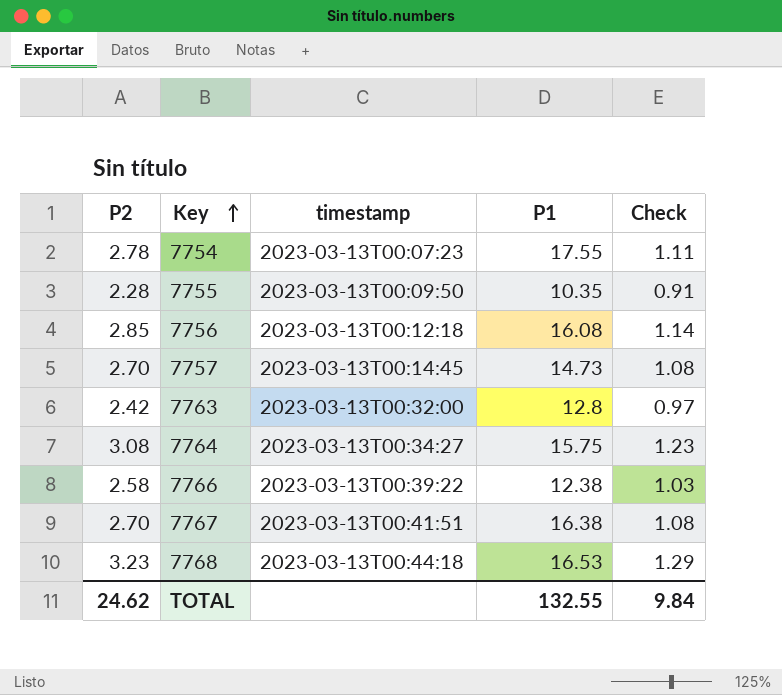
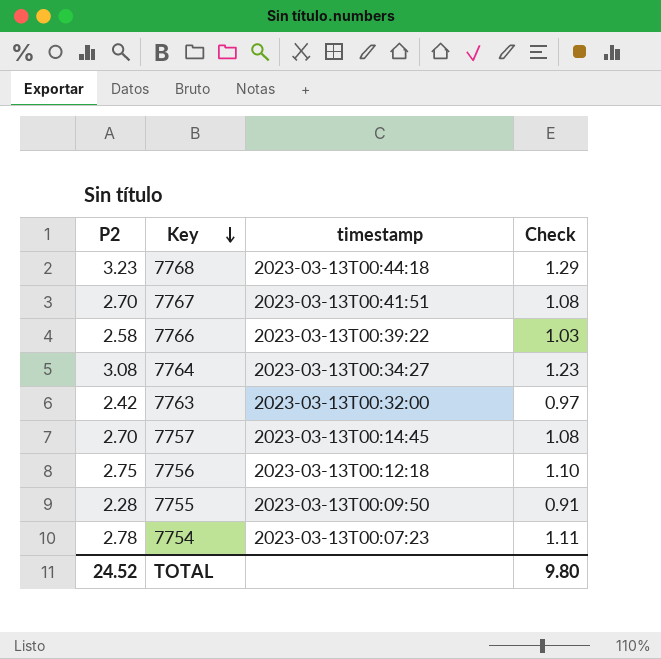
row order: Key ascending -> Key descending
column P1 | position: 4 -> none
7756 | P2: 2.85 -> 2.75
7756 | Check: 1.14 -> 1.10
TOTAL | P2: 24.62 -> 24.52
TOTAL | Check: 9.84 -> 9.80

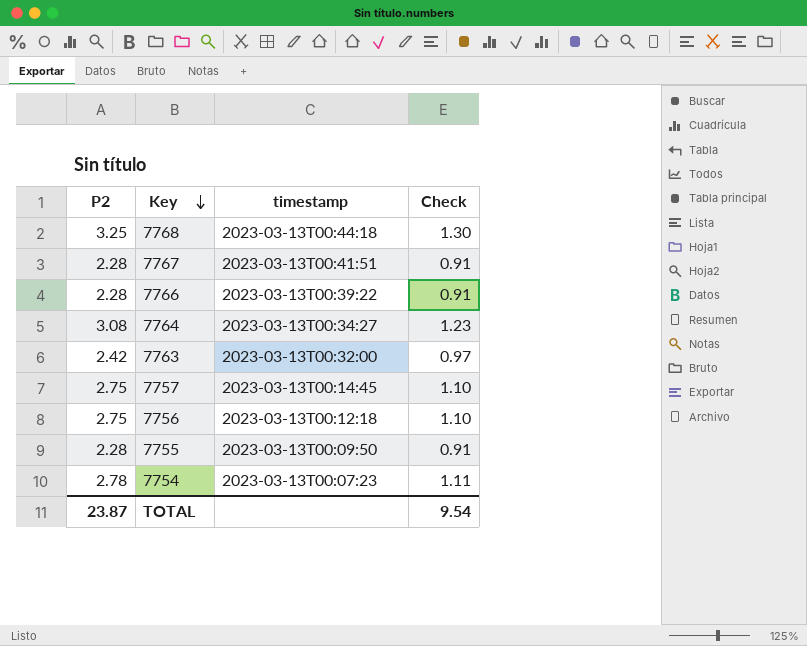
7768 | P2: 3.23 -> 3.25
7768 | Check: 1.29 -> 1.30
7767 | P2: 2.70 -> 2.28
7767 | Check: 1.08 -> 0.91
7766 | P2: 2.58 -> 2.28
7766 | Check: 1.03 -> 0.91
7757 | P2: 2.70 -> 2.75
7757 | Check: 1.08 -> 1.10
TOTAL | P2: 24.52 -> 23.87
TOTAL | Check: 9.80 -> 9.54

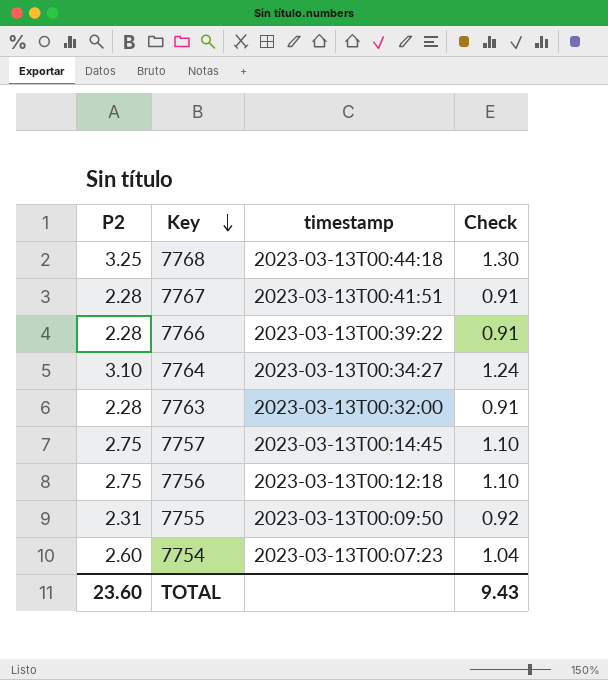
7764 | P2: 3.08 -> 3.10
7764 | Check: 1.23 -> 1.24
7763 | P2: 2.42 -> 2.28
7763 | Check: 0.97 -> 0.91
7755 | P2: 2.28 -> 2.31
7755 | Check: 0.91 -> 0.92
7754 | P2: 2.78 -> 2.60
7754 | Check: 1.11 -> 1.04
TOTAL | P2: 23.87 -> 23.60
TOTAL | Check: 9.54 -> 9.43

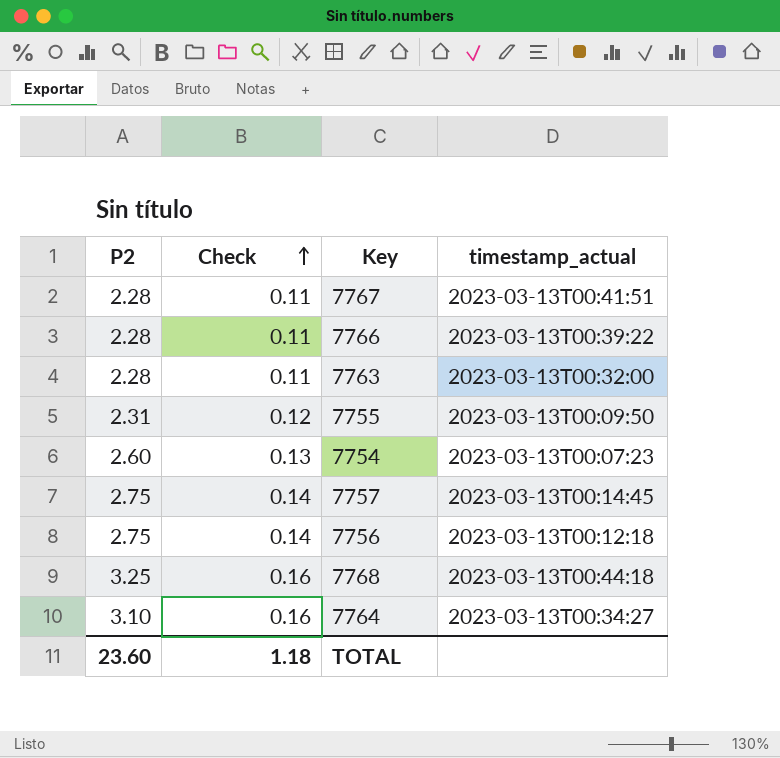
row order: Key descending -> Check ascending
column Check | formula: [P2] * 0.4 -> [P2] * 0.05
column Check | position: 4 -> 2
column name: timestamp -> timestamp_actual
TOTAL | Check: 9.43 -> 1.18

